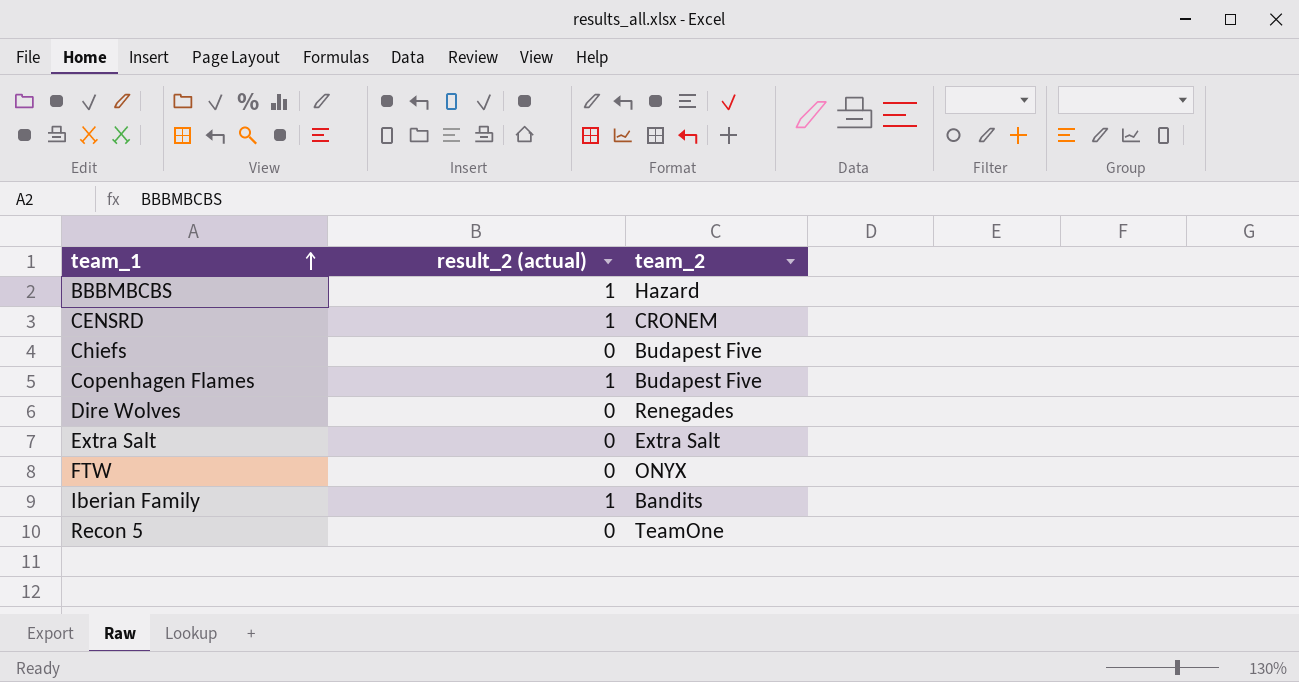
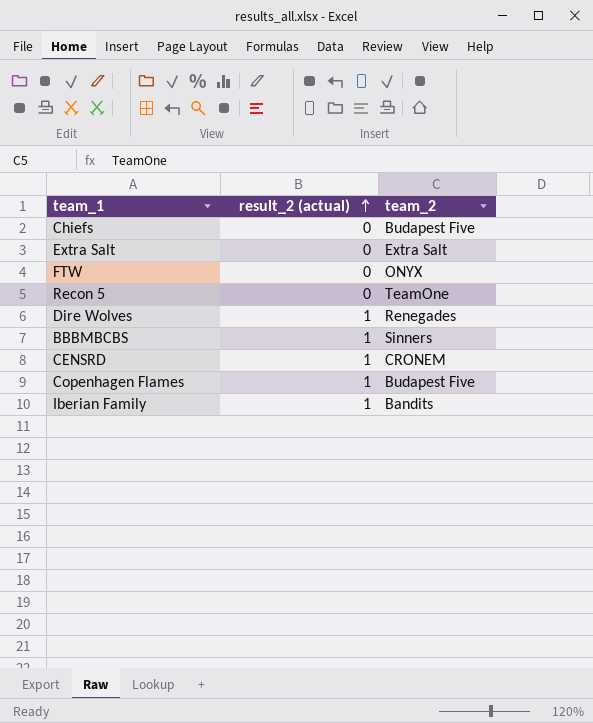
row order: team_1 ascending -> result_2 (actual) ascending
Dire Wolves | result_2 (actual): 0 -> 1
BBBMBCBS | team_2: Hazard -> Sinners

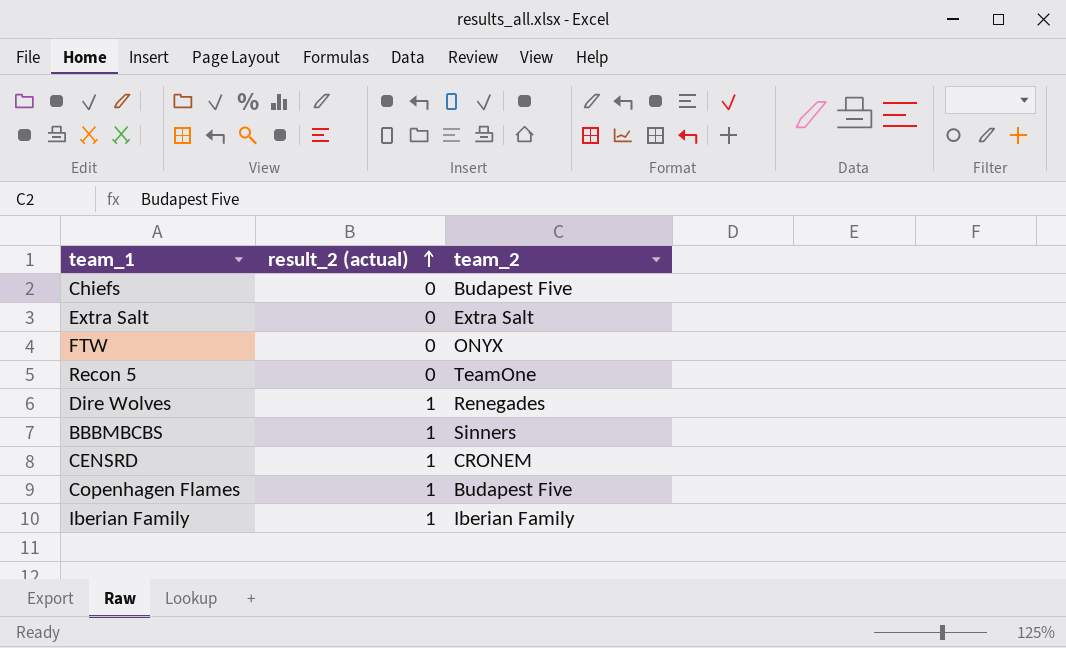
Iberian Family | team_2: Bandits -> Iberian Family

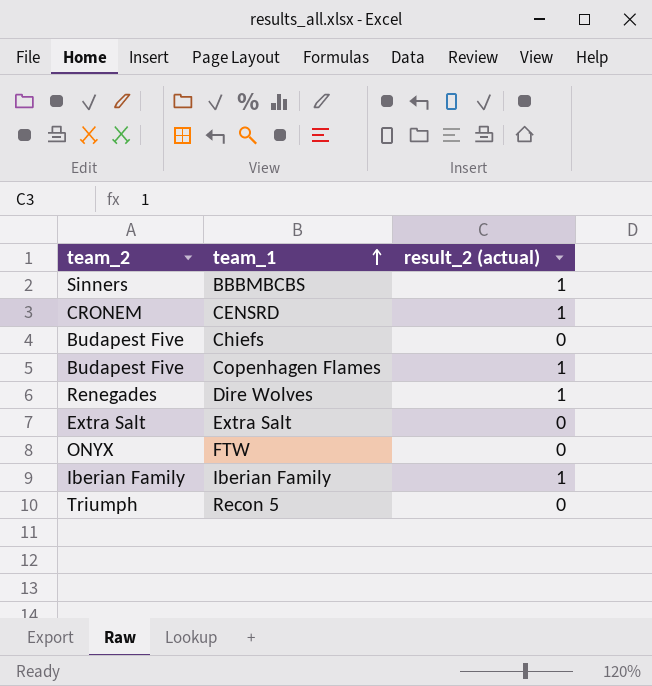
row order: result_2 (actual) ascending -> team_1 ascending
column team_2 | position: 3 -> 1
Recon 5 | team_2: TeamOne -> Triumph

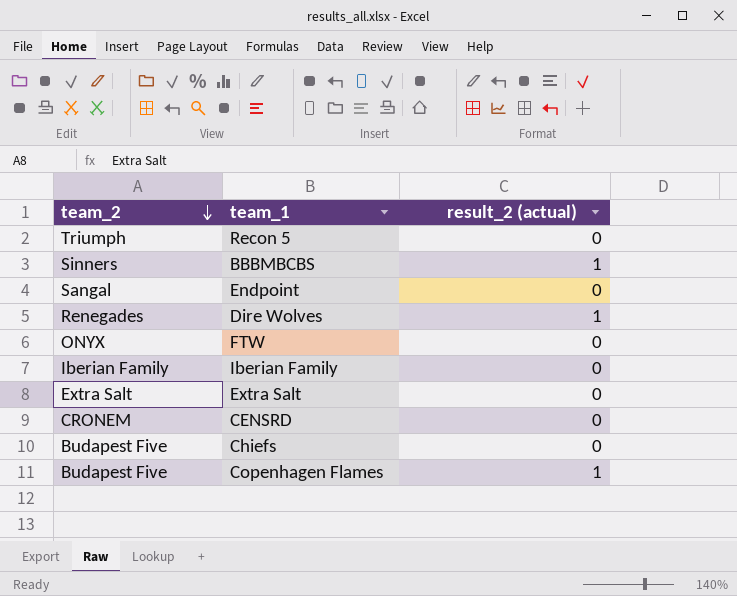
row order: team_1 ascending -> team_2 descending
row Endpoint: none -> Sangal | 0
Iberian Family | result_2 (actual): 1 -> 0
CENSRD | result_2 (actual): 1 -> 0

